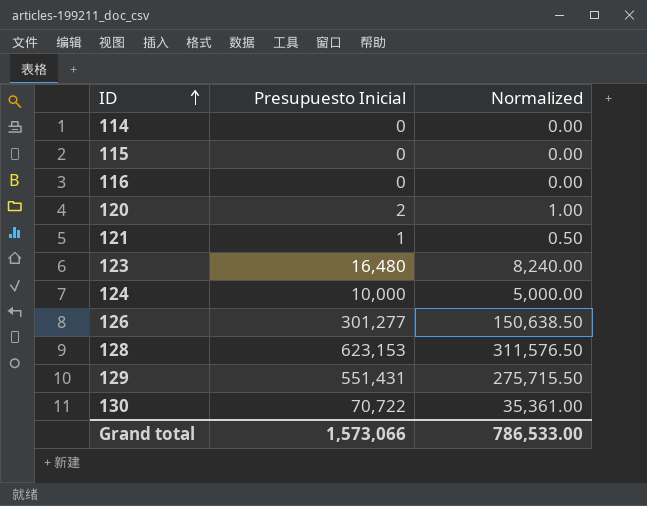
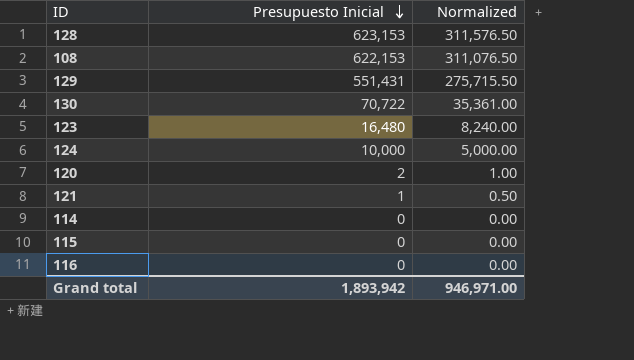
row order: ID ascending -> Presupuesto Inicial descending
row 126: 301,277 | 150,638.50 -> none
row 108: none -> 622,153 | 311,076.50
Grand total | Presupuesto Inicial: 1,573,066 -> 1,893,942
Grand total | Normalized: 786,533.00 -> 946,971.00

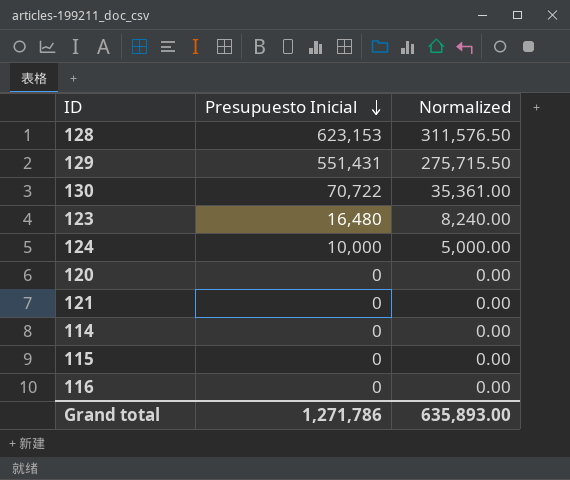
row 108: 622,153 | 311,076.50 -> none
120 | Presupuesto Inicial: 2 -> 0
120 | Normalized: 1.00 -> 0.00
121 | Presupuesto Inicial: 1 -> 0
121 | Normalized: 0.50 -> 0.00
Grand total | Presupuesto Inicial: 1,893,942 -> 1,271,786
Grand total | Normalized: 946,971.00 -> 635,893.00

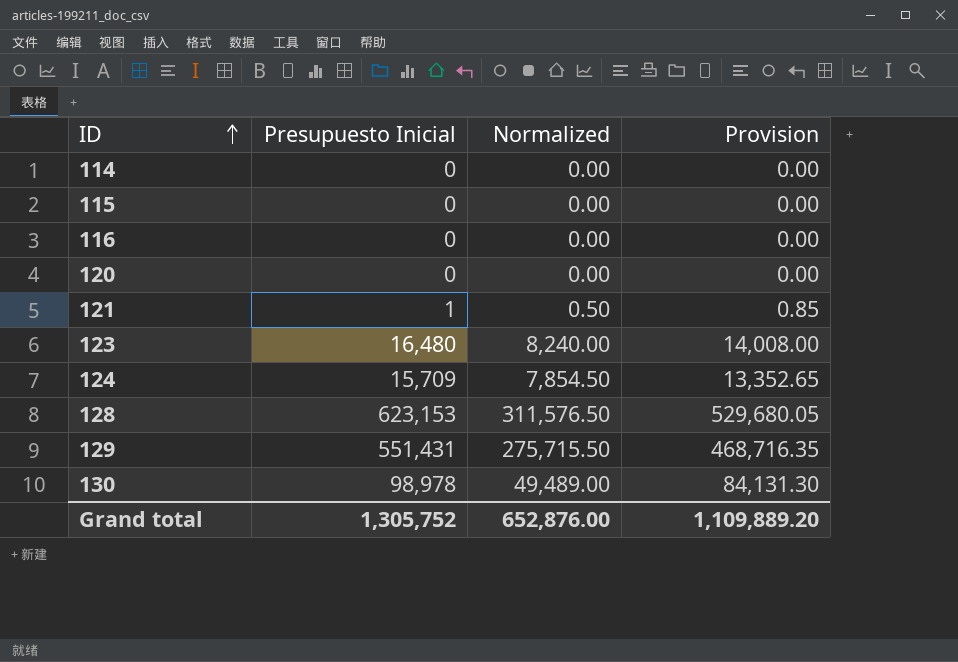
row order: Presupuesto Inicial descending -> ID ascending
column Provision | formula: none -> [Presupuesto Inicial] * 0.85
121 | Presupuesto Inicial: 0 -> 1
121 | Normalized: 0.00 -> 0.50
124 | Presupuesto Inicial: 10,000 -> 15,709
124 | Normalized: 5,000.00 -> 7,854.50
130 | Presupuesto Inicial: 70,722 -> 98,978
130 | Normalized: 35,361.00 -> 49,489.00
Grand total | Presupuesto Inicial: 1,271,786 -> 1,305,752
Grand total | Normalized: 635,893.00 -> 652,876.00

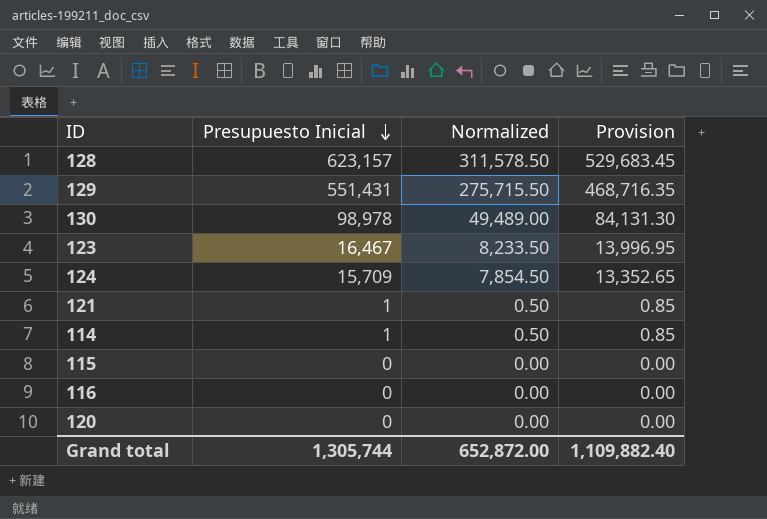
row order: ID ascending -> Presupuesto Inicial descending
128 | Presupuesto Inicial: 623,153 -> 623,157
128 | Normalized: 311,576.50 -> 311,578.50
128 | Provision: 529,680.05 -> 529,683.45
123 | Presupuesto Inicial: 16,480 -> 16,467
123 | Normalized: 8,240.00 -> 8,233.50
123 | Provision: 14,008.00 -> 13,996.95
114 | Presupuesto Inicial: 0 -> 1
114 | Normalized: 0.00 -> 0.50
114 | Provision: 0.00 -> 0.85
Grand total | Presupuesto Inicial: 1,305,752 -> 1,305,744
Grand total | Normalized: 652,876.00 -> 652,872.00
Grand total | Provision: 1,109,889.20 -> 1,109,882.40

